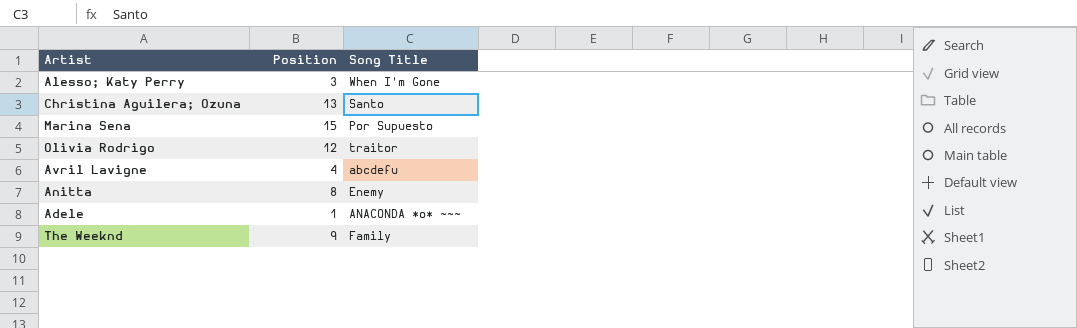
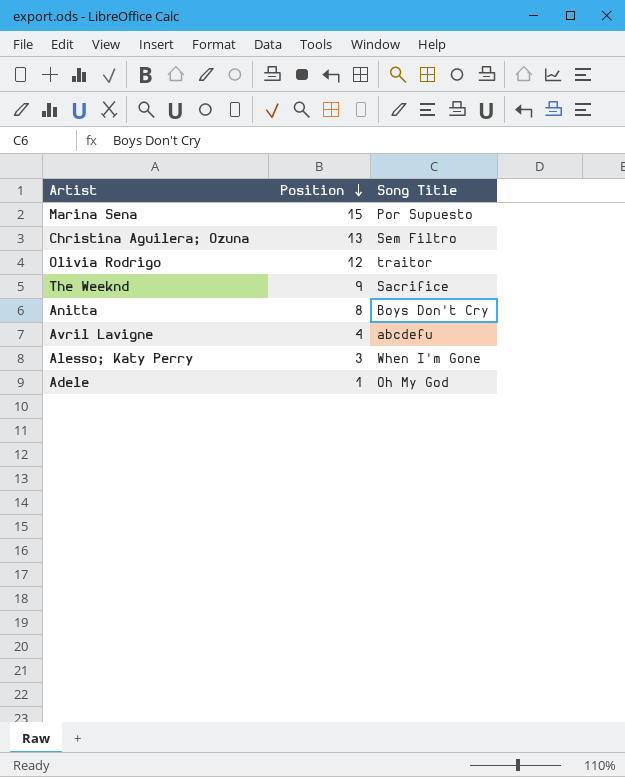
row order: none -> Position descending
Christina Aguilera; Ozuna | Song Title: Santo -> Sem Filtro
The Weeknd | Song Title: Family -> Sacrifice
Anitta | Song Title: Enemy -> Boys Don't Cry
Adele | Song Title: ANACONDA *o* ~~~ -> Oh My God

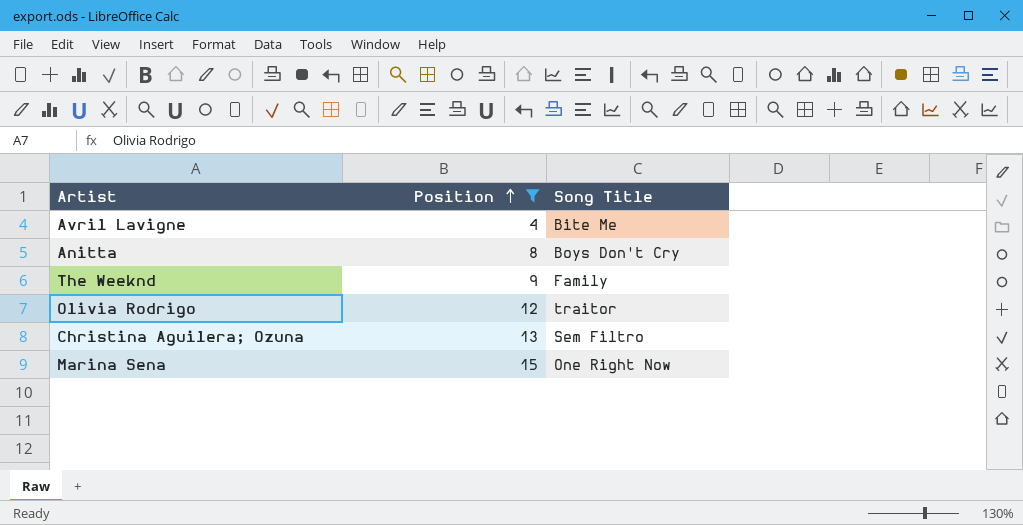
filter: none -> Position >= 4
row order: Position descending -> Position ascending
Avril Lavigne | Song Title: abcdefu -> Bite Me
The Weeknd | Song Title: Sacrifice -> Family
Marina Sena | Song Title: Por Supuesto -> One Right Now

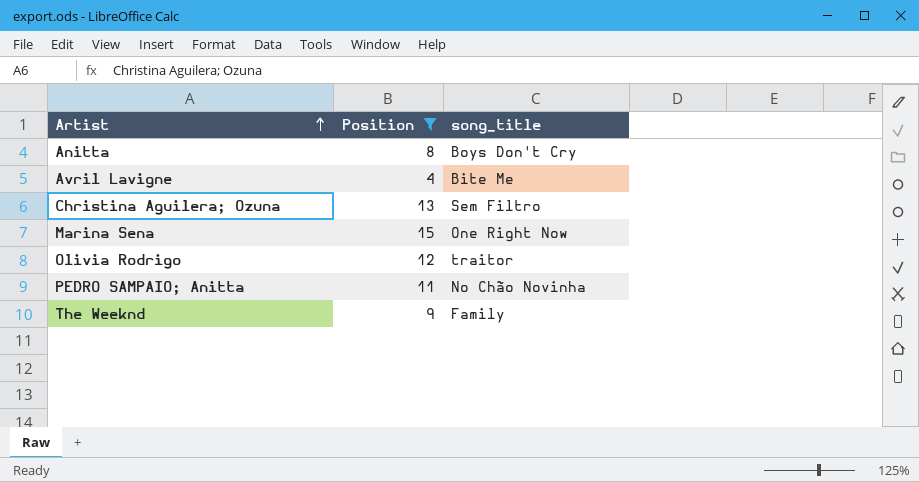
row order: Position ascending -> Artist ascending
column name: Song Title -> song_title
row PEDRO SAMPAIO; Anitta: none -> 11 | No Chão Novinha

